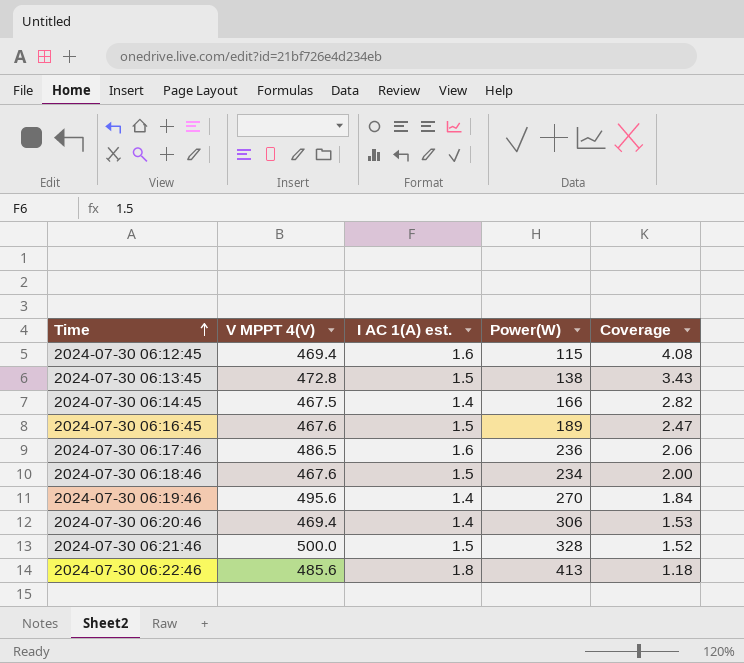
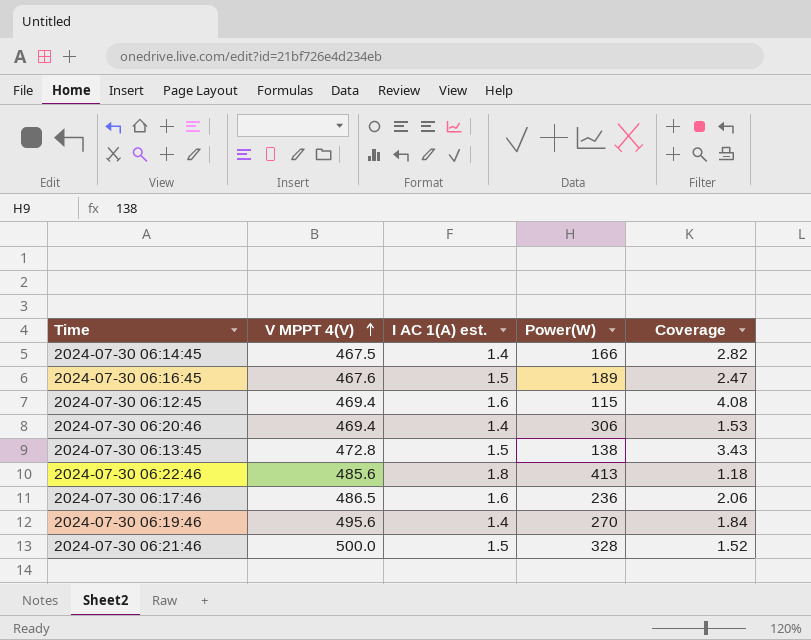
row order: Time ascending -> V MPPT 4(V) ascending
row 2024-07-30 06:18:46: 467.6 | 1.5 | 234 | 2.00 -> none

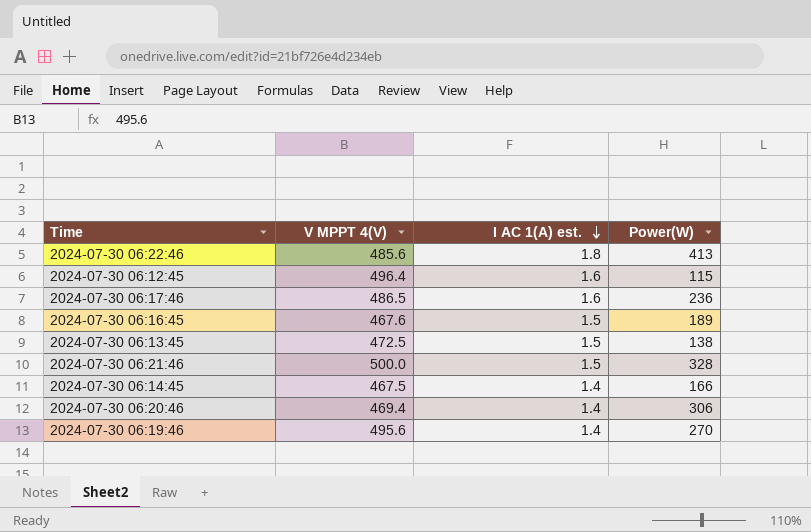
row order: V MPPT 4(V) ascending -> I AC 1(A) est. descending
column Coverage | formula: [V MPPT 4(V)] / [Power(W)] -> none
2024-07-30 06:12:45 | V MPPT 4(V): 469.4 -> 496.4
2024-07-30 06:13:45 | V MPPT 4(V): 472.8 -> 472.5

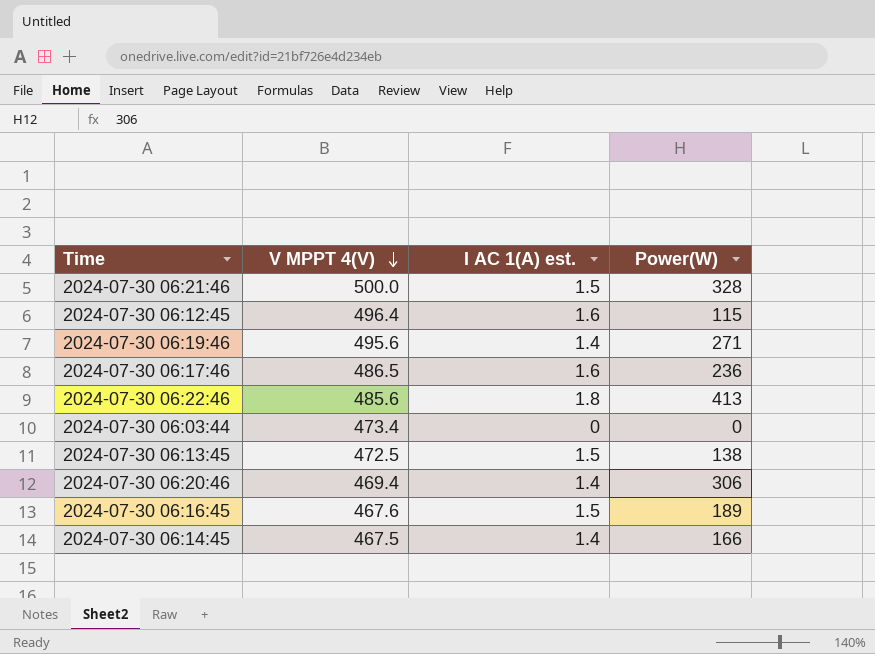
row order: I AC 1(A) est. descending -> V MPPT 4(V) descending
2024-07-30 06:19:46 | Power(W): 270 -> 271
row 2024-07-30 06:03:44: none -> 473.4 | 0 | 0

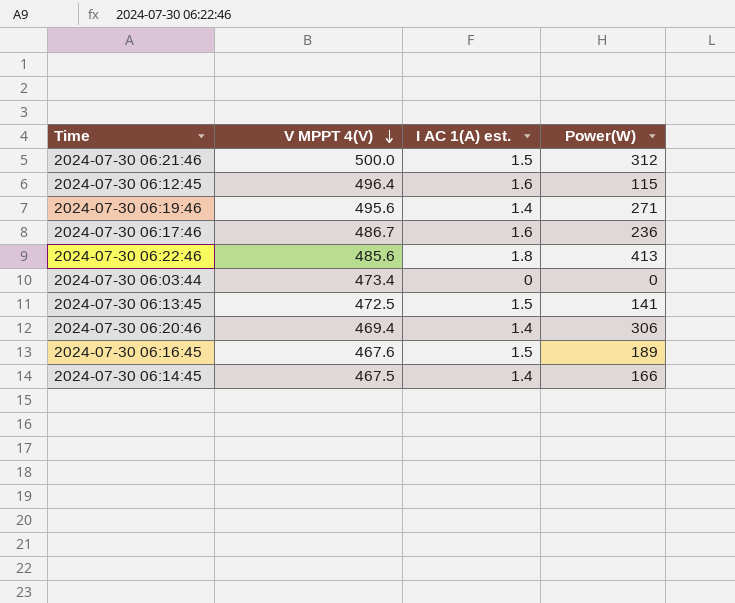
2024-07-30 06:21:46 | Power(W): 328 -> 312
2024-07-30 06:17:46 | V MPPT 4(V): 486.5 -> 486.7
2024-07-30 06:13:45 | Power(W): 138 -> 141

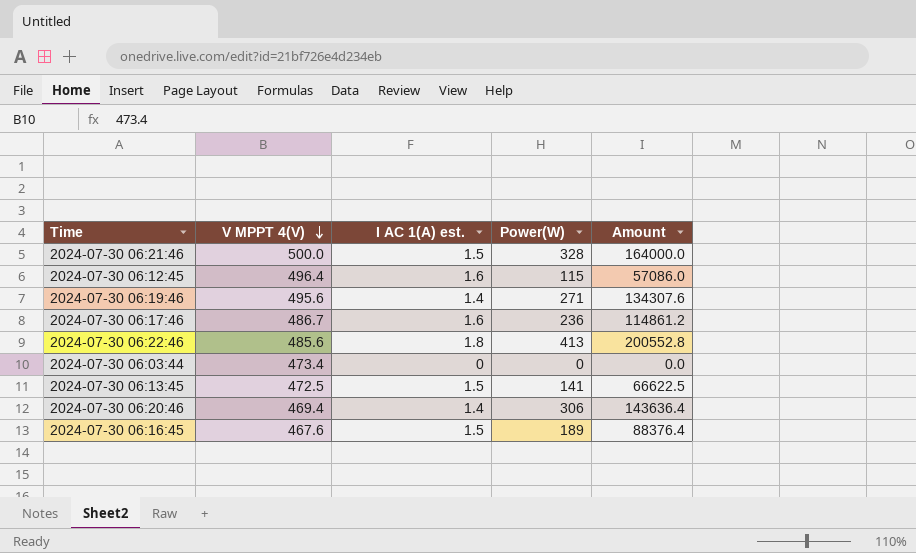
column Amount | formula: none -> [V MPPT 4(V)] * [Power(W)]
row 2024-07-30 06:14:45: 467.5 | 1.4 | 166 -> none
2024-07-30 06:21:46 | Power(W): 312 -> 328

